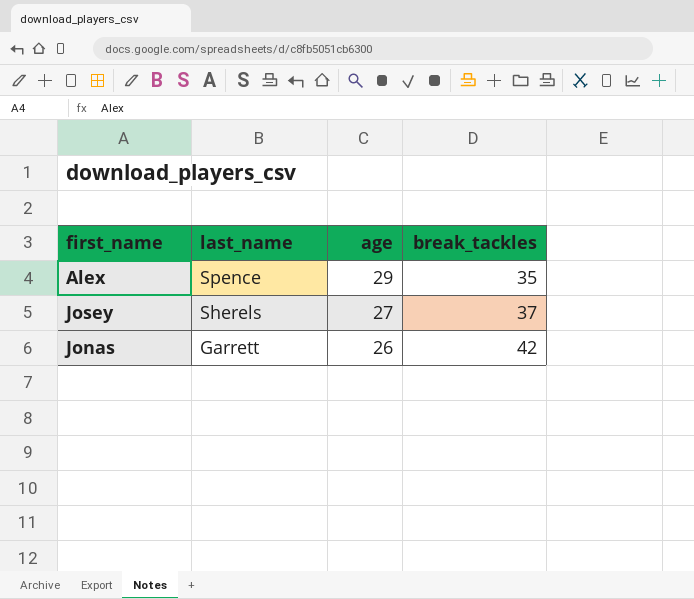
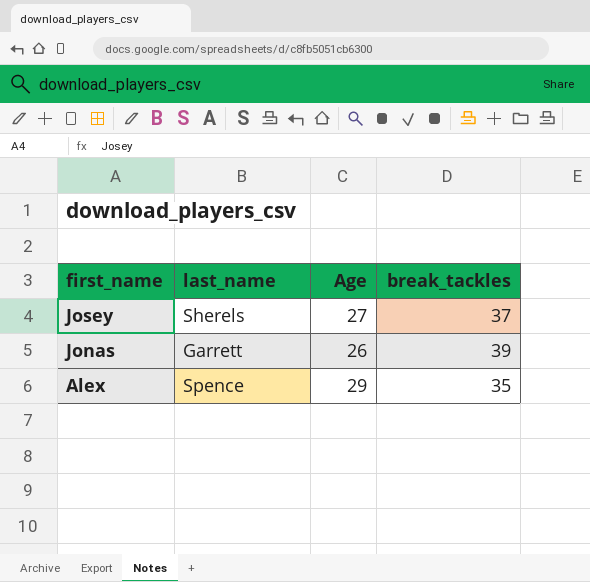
row order: last_name descending -> first_name descending
column name: age -> Age
Jonas | break_tackles: 42 -> 39

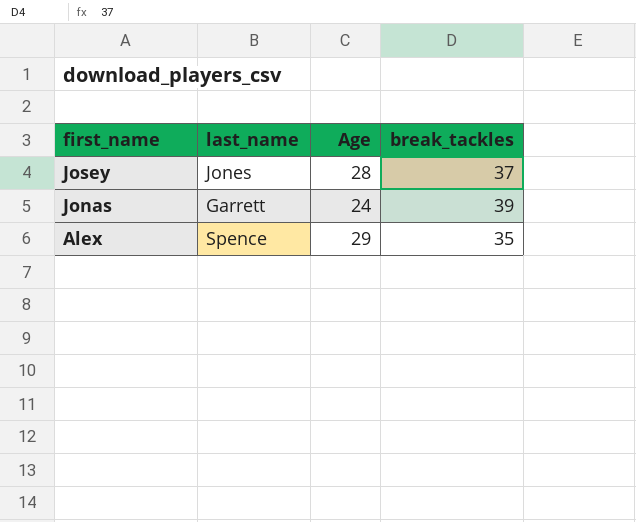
Josey | last_name: Sherels -> Jones
Josey | Age: 27 -> 28
Jonas | Age: 26 -> 24

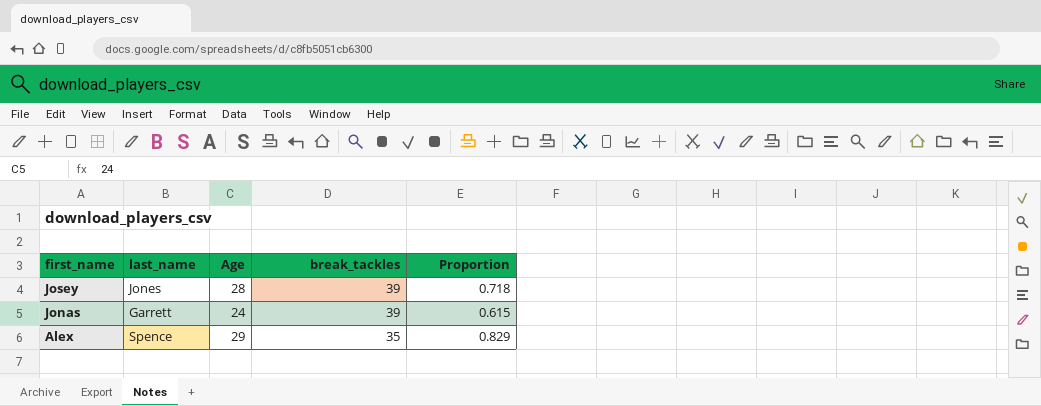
column Proportion | formula: none -> [Age] / [break_tackles]
Josey | break_tackles: 37 -> 39

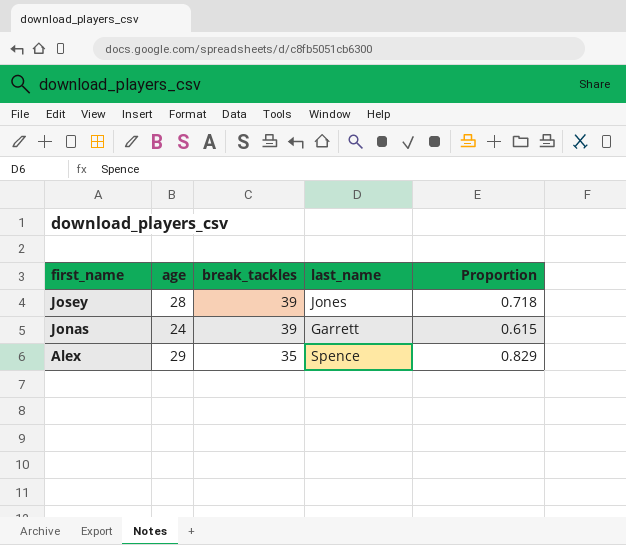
column name: Age -> age
column last_name | position: 2 -> 4

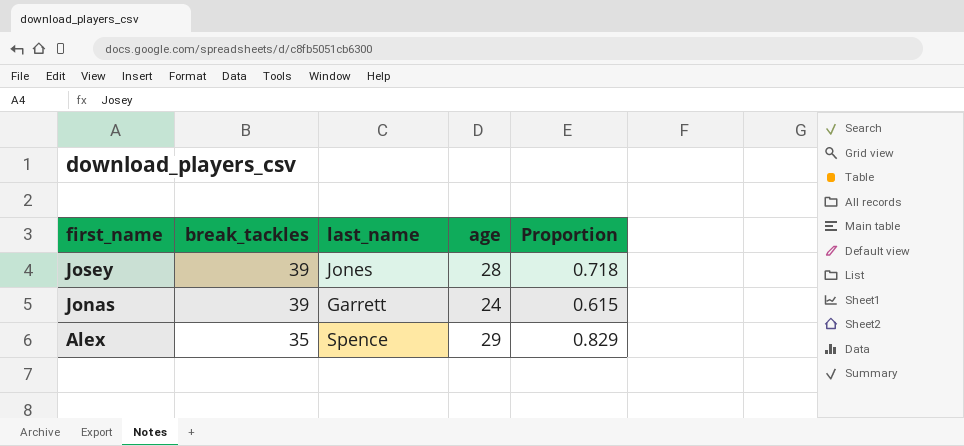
column age | position: 2 -> 4

